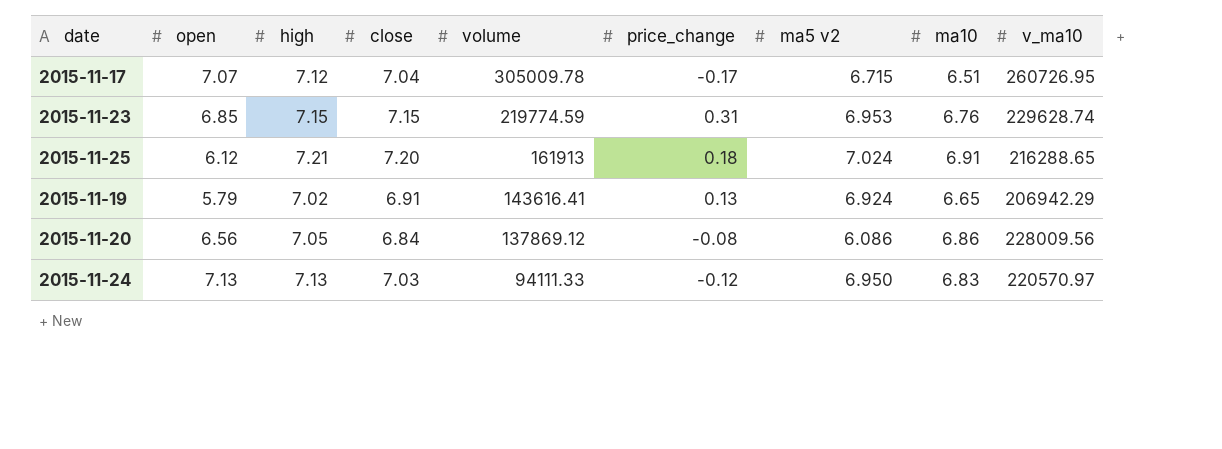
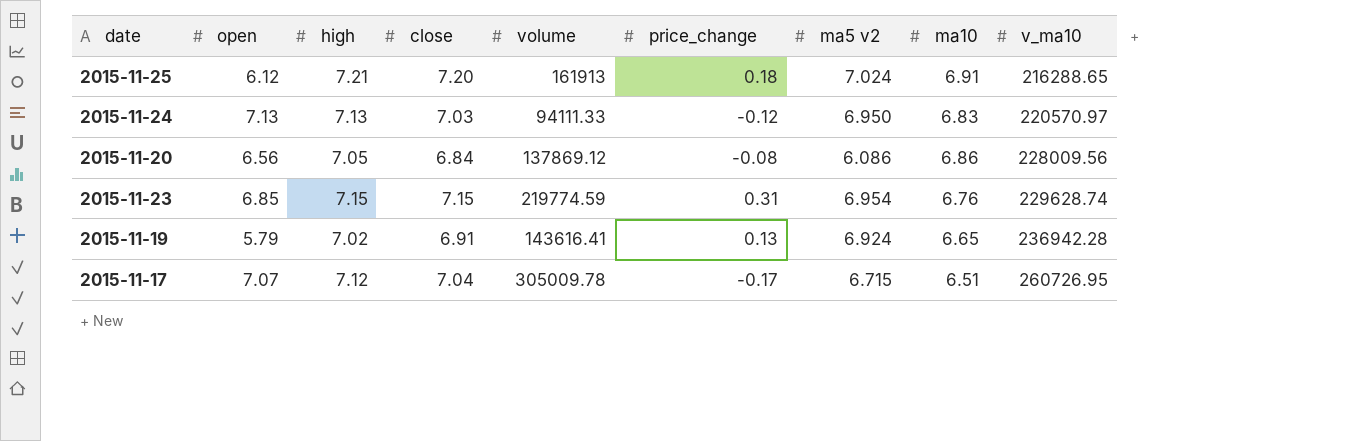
row order: volume descending -> v_ma10 ascending
2015-11-23 | ma5 v2: 6.953 -> 6.954
2015-11-19 | v_ma10: 206942.29 -> 236942.28

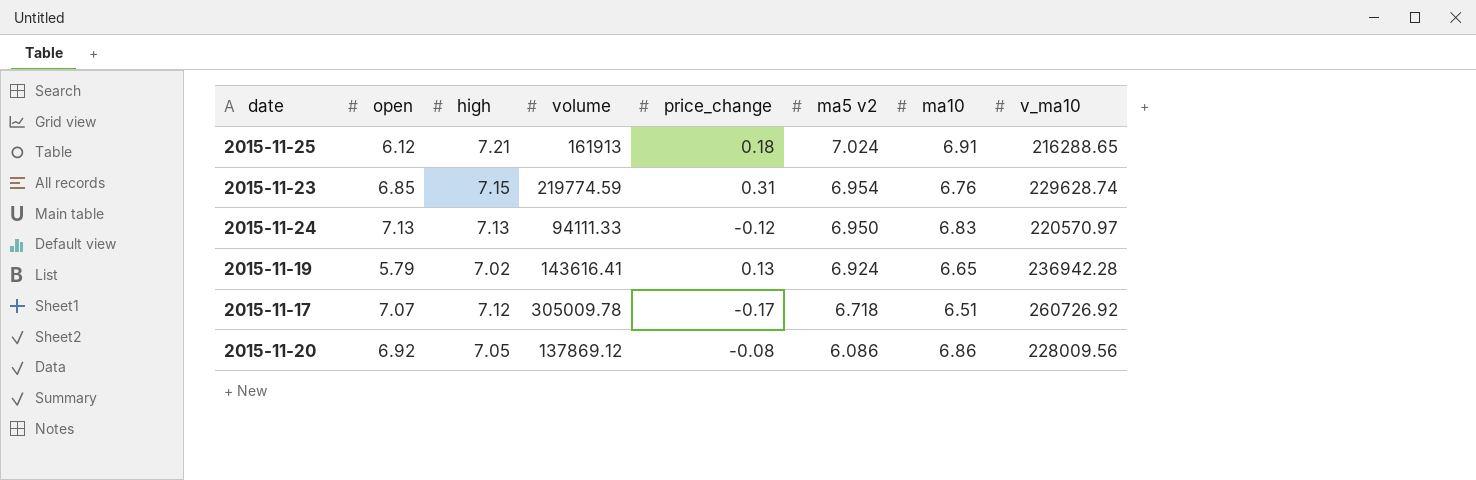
row order: v_ma10 ascending -> ma5 v2 descending
column close | position: 4 -> none
2015-11-17 | ma5 v2: 6.715 -> 6.718
2015-11-17 | v_ma10: 260726.95 -> 260726.92
2015-11-20 | open: 6.56 -> 6.92

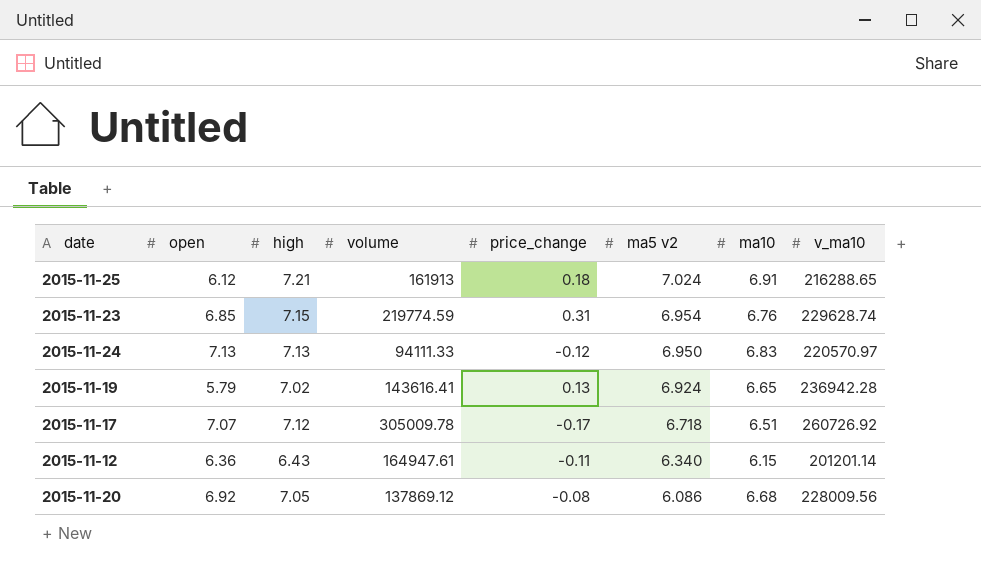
row 2015-11-12: none -> 6.36 | 6.43 | 164947.61 | -0.11 | 6.340 | 6.15 | 201201.14
2015-11-20 | ma10: 6.86 -> 6.68

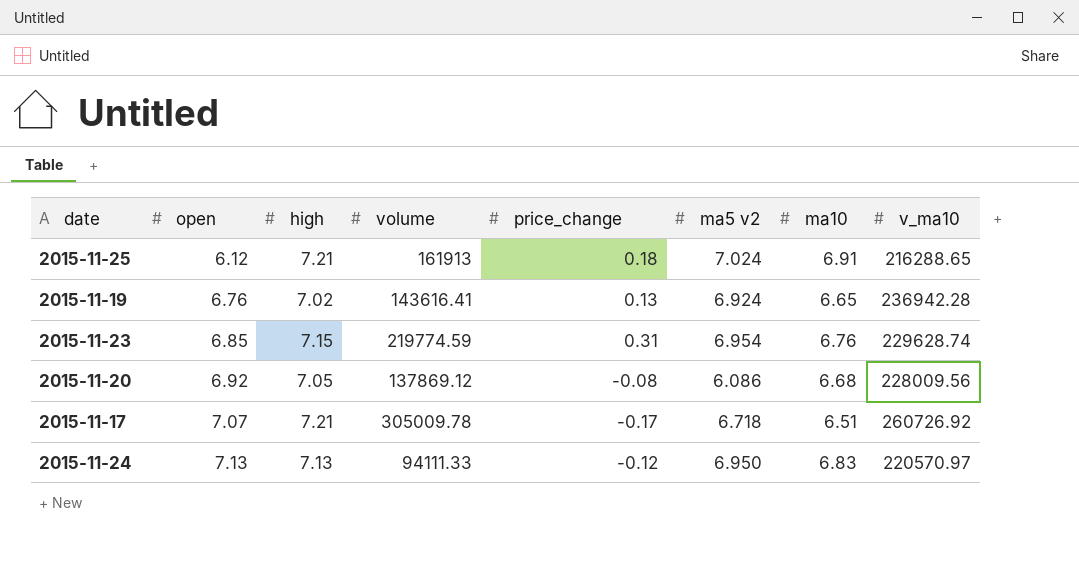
row order: ma5 v2 descending -> open ascending
row 2015-11-12: 6.36 | 6.43 | 164947.61 | -0.11 | 6.340 | 6.15 | 201201.14 -> none
2015-11-19 | open: 5.79 -> 6.76
2015-11-17 | high: 7.12 -> 7.21

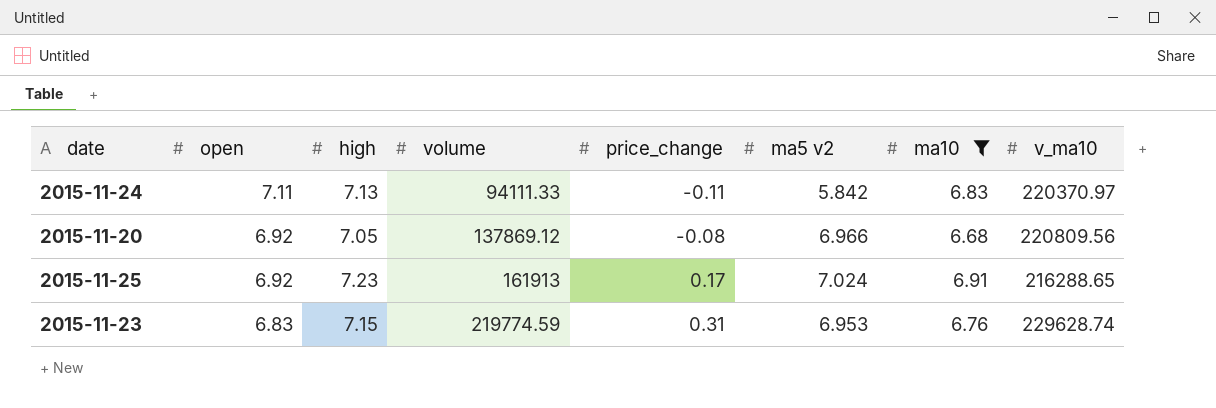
filter: none -> ma10 >= 6.68
row order: open ascending -> open descending
2015-11-24 | open: 7.13 -> 7.11
2015-11-24 | price_change: -0.12 -> -0.11
2015-11-24 | ma5 v2: 6.950 -> 5.842
2015-11-24 | v_ma10: 220570.97 -> 220370.97
2015-11-20 | ma5 v2: 6.086 -> 6.966
2015-11-20 | v_ma10: 228009.56 -> 220809.56
2015-11-25 | open: 6.12 -> 6.92
2015-11-25 | high: 7.21 -> 7.23
2015-11-25 | price_change: 0.18 -> 0.17
2015-11-23 | open: 6.85 -> 6.83
2015-11-23 | ma5 v2: 6.954 -> 6.953

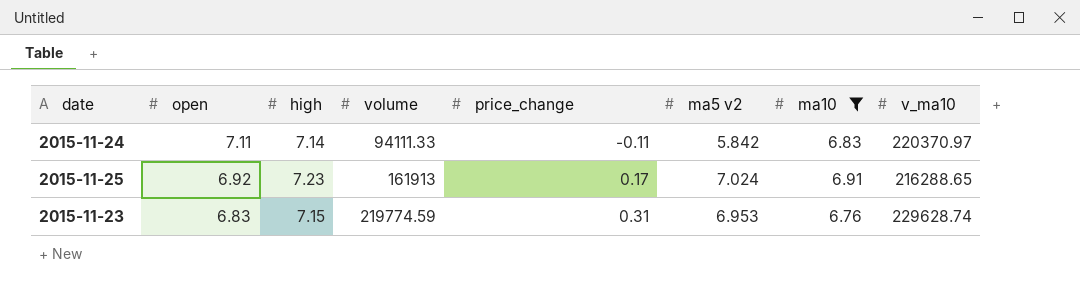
row 2015-11-20: 6.92 | 7.05 | 137869.12 | -0.08 | 6.966 | 6.68 | 220809.56 -> none
2015-11-24 | high: 7.13 -> 7.14

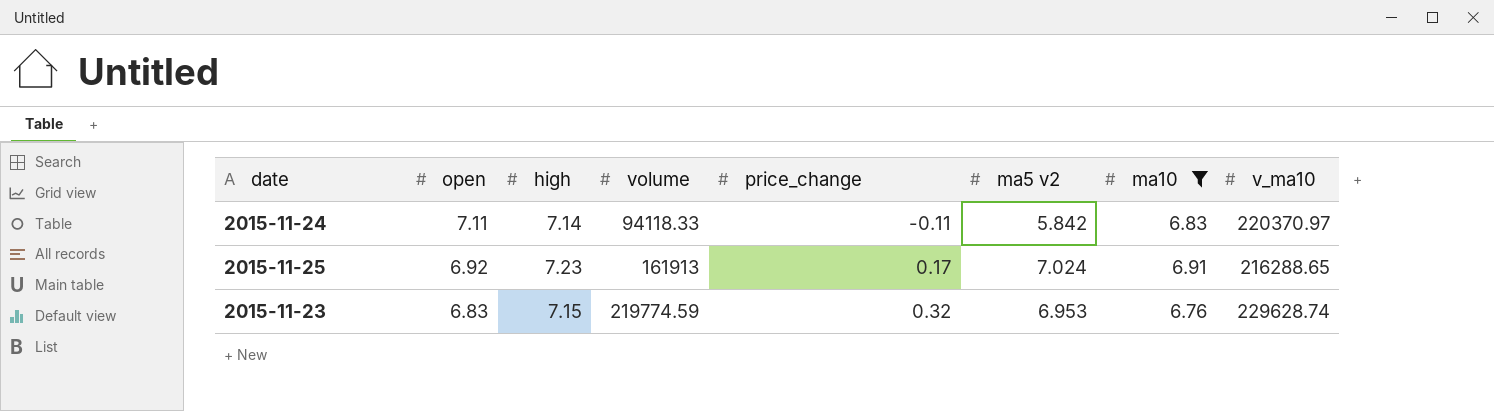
2015-11-24 | volume: 94111.33 -> 94118.33
2015-11-23 | price_change: 0.31 -> 0.32

